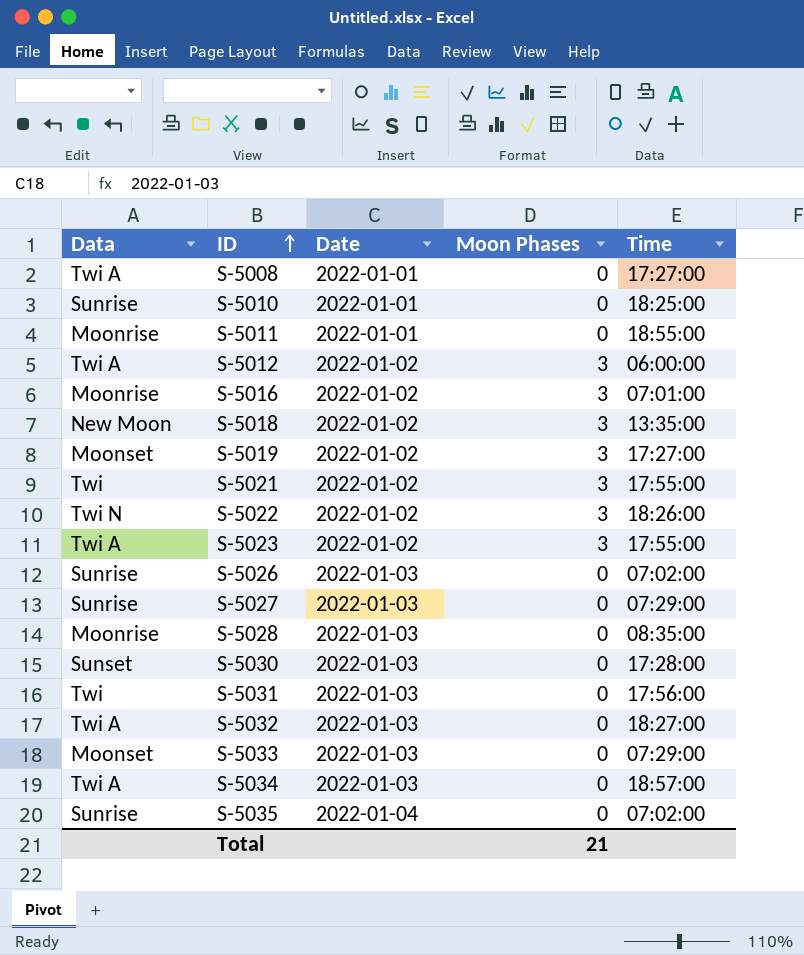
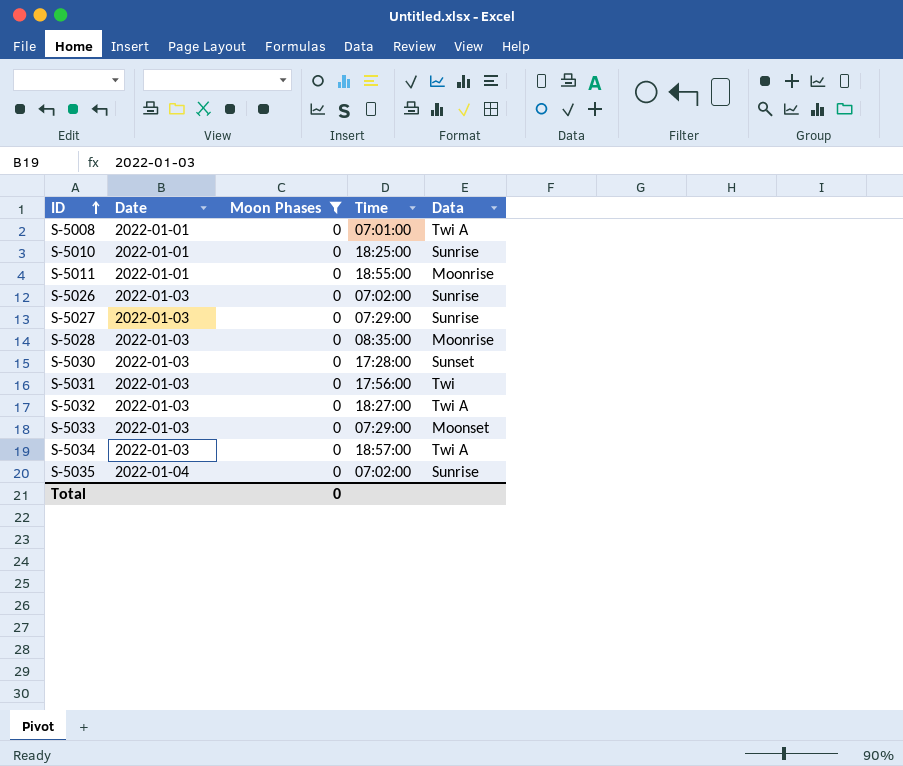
filter: none -> Moon Phases = 0
column Data | position: 1 -> 5
S-5008 | Time: 17:27:00 -> 07:01:00
Total | Moon Phases: 21 -> 0

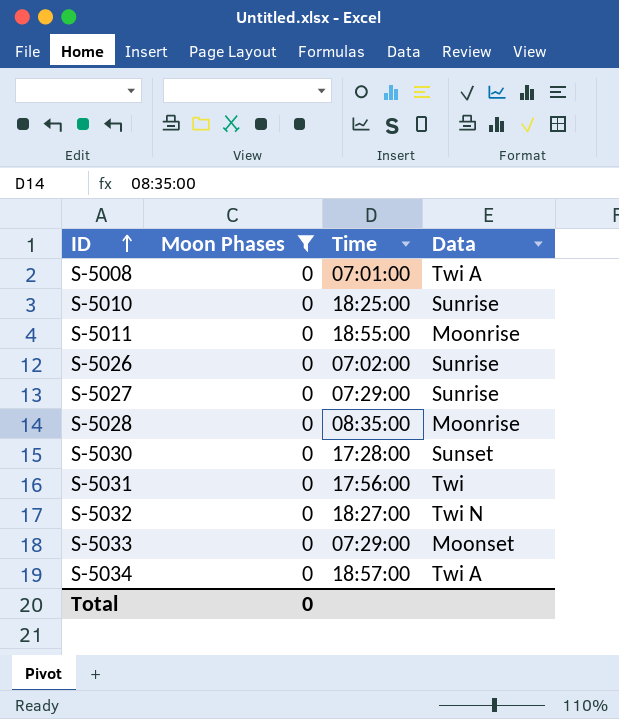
column Date | position: 2 -> none
row S-5035: 2022-01-04 | 0 | 07:02:00 | Sunrise -> none
S-5032 | Data: Twi A -> Twi N

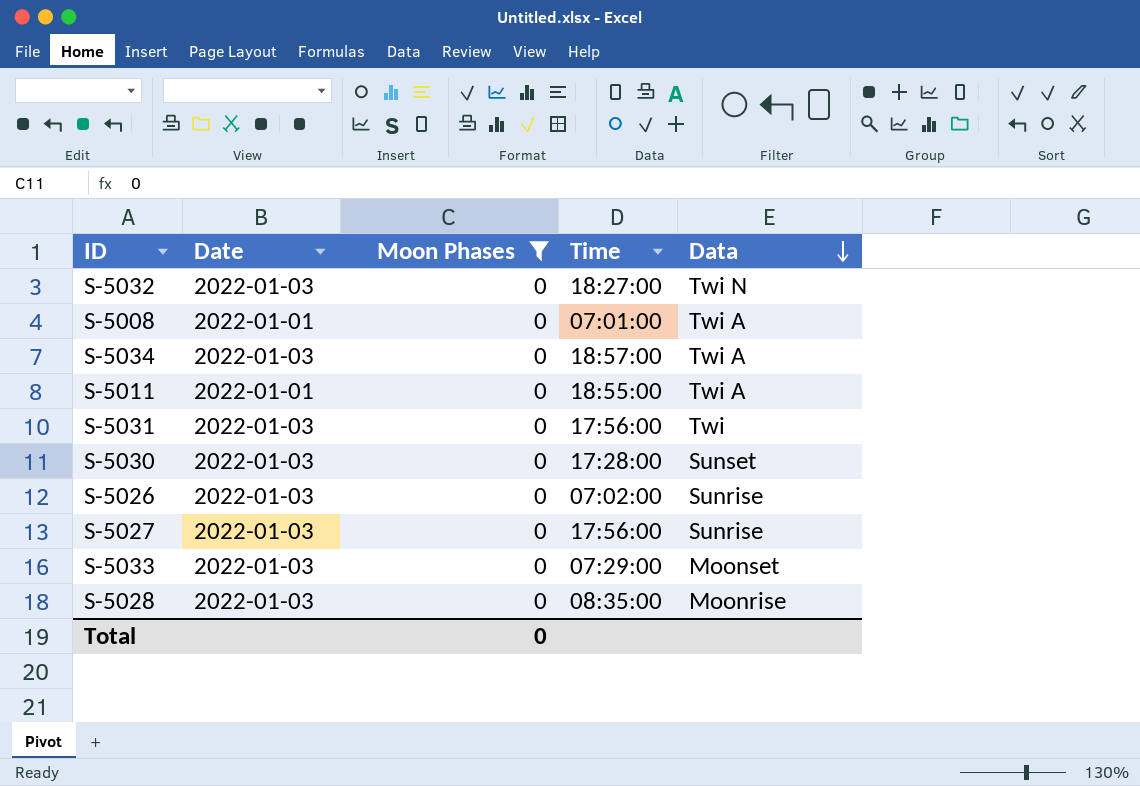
row order: ID ascending -> Data descending
column Date | position: none -> 2
row S-5010: 0 | 18:25:00 | Sunrise -> none
S-5011 | Data: Moonrise -> Twi A
S-5027 | Time: 07:29:00 -> 17:56:00

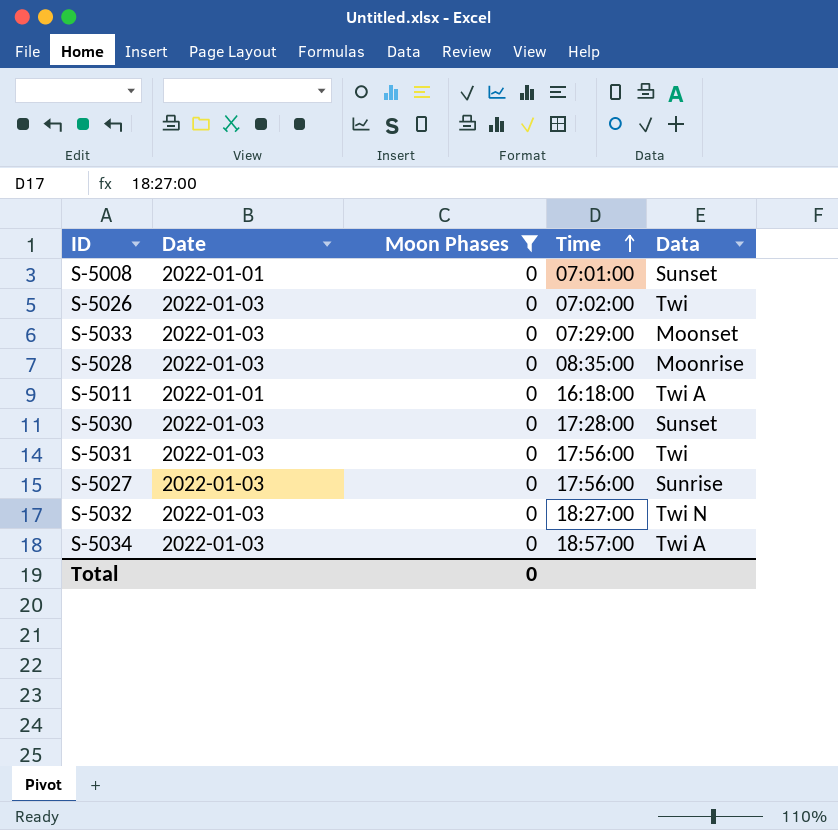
row order: Data descending -> Time ascending
S-5008 | Data: Twi A -> Sunset
S-5026 | Data: Sunrise -> Twi
S-5011 | Time: 18:55:00 -> 16:18:00

